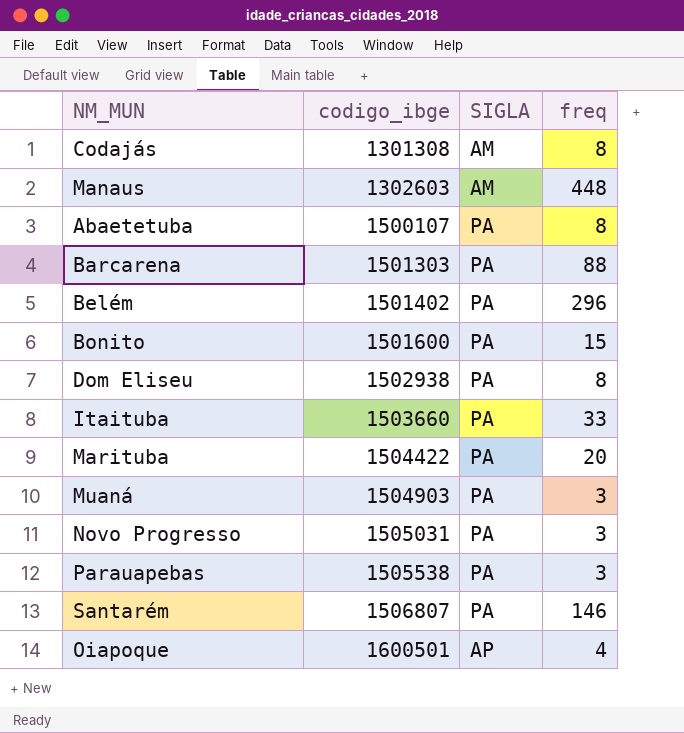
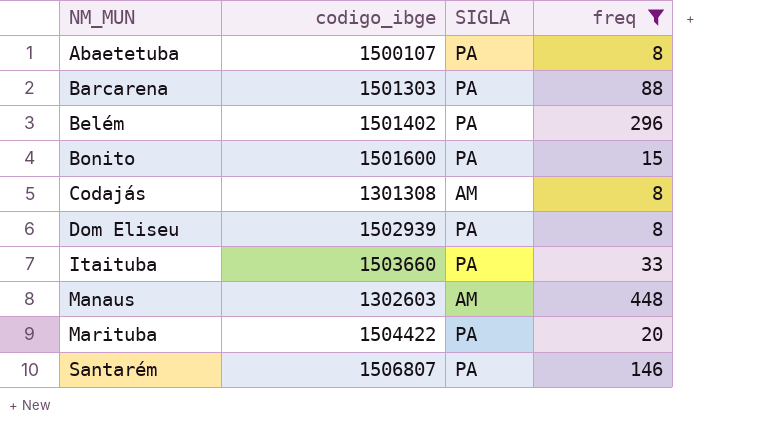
filter: none -> freq >= 8
row order: codigo_ibge ascending -> NM_MUN ascending
Dom Eliseu | codigo_ibge: 1502938 -> 1502939

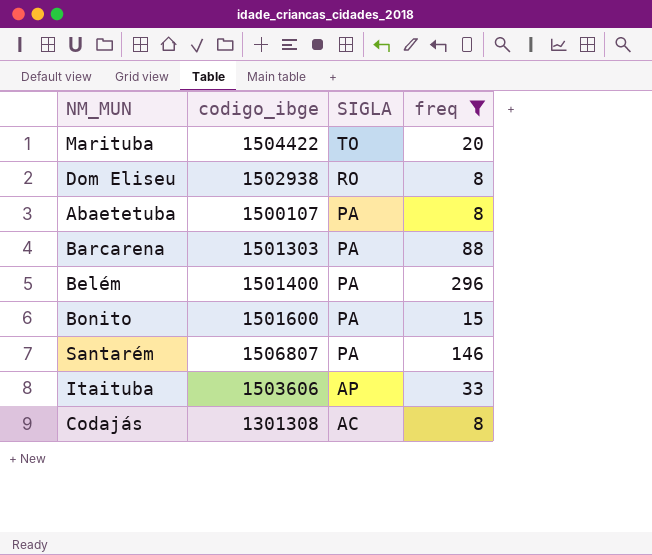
row order: NM_MUN ascending -> SIGLA descending
row Manaus: 1302603 | AM | 448 -> none
Marituba | SIGLA: PA -> TO
Dom Eliseu | codigo_ibge: 1502939 -> 1502938
Dom Eliseu | SIGLA: PA -> RO
Belém | codigo_ibge: 1501402 -> 1501400
Itaituba | codigo_ibge: 1503660 -> 1503606
Itaituba | SIGLA: PA -> AP
Codajás | SIGLA: AM -> AC

